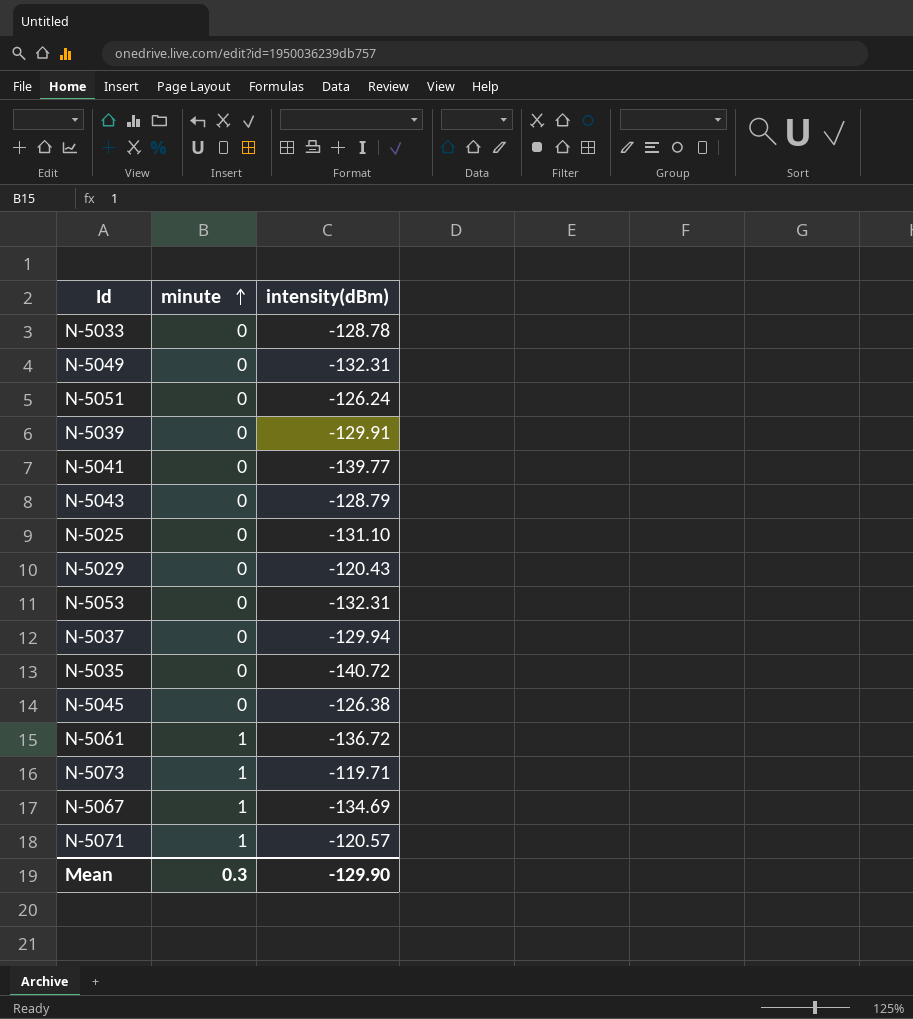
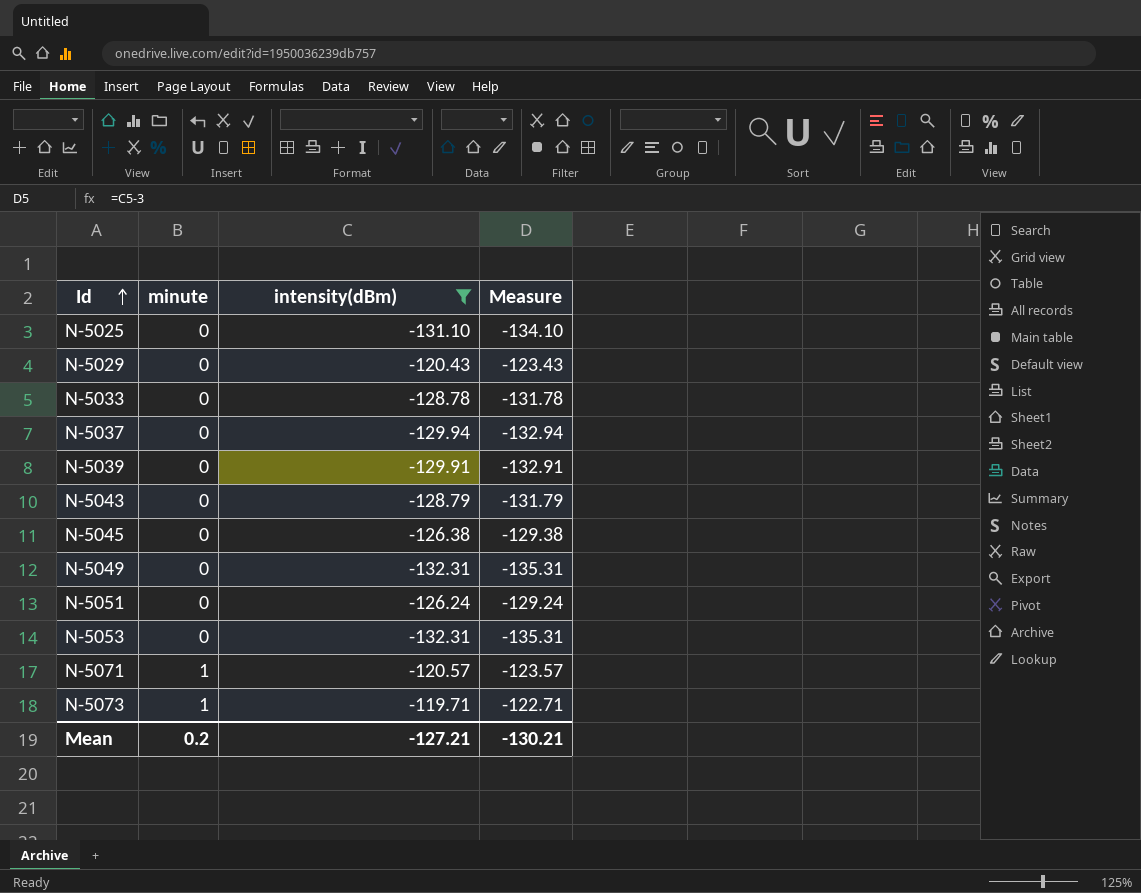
filter: none -> intensity(dBm) >= -132.31
row order: minute ascending -> Id ascending
column Measure | formula: none -> [intensity(dBm)] - 3
Mean | minute: 0.3 -> 0.2
Mean | intensity(dBm): -129.90 -> -127.21

